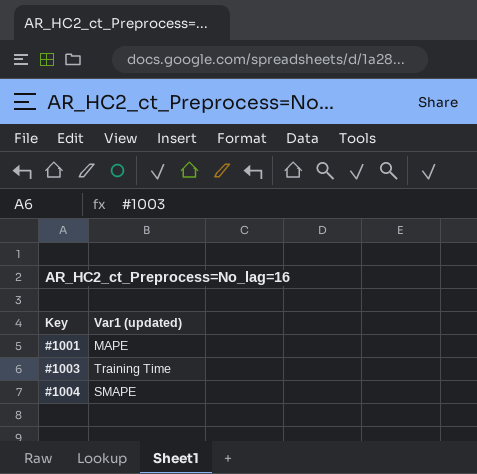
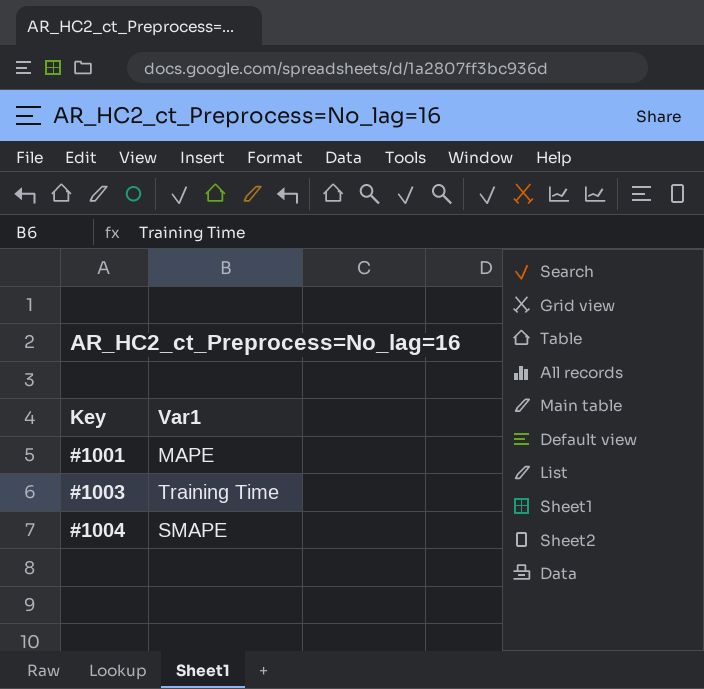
column name: Var1 (updated) -> Var1

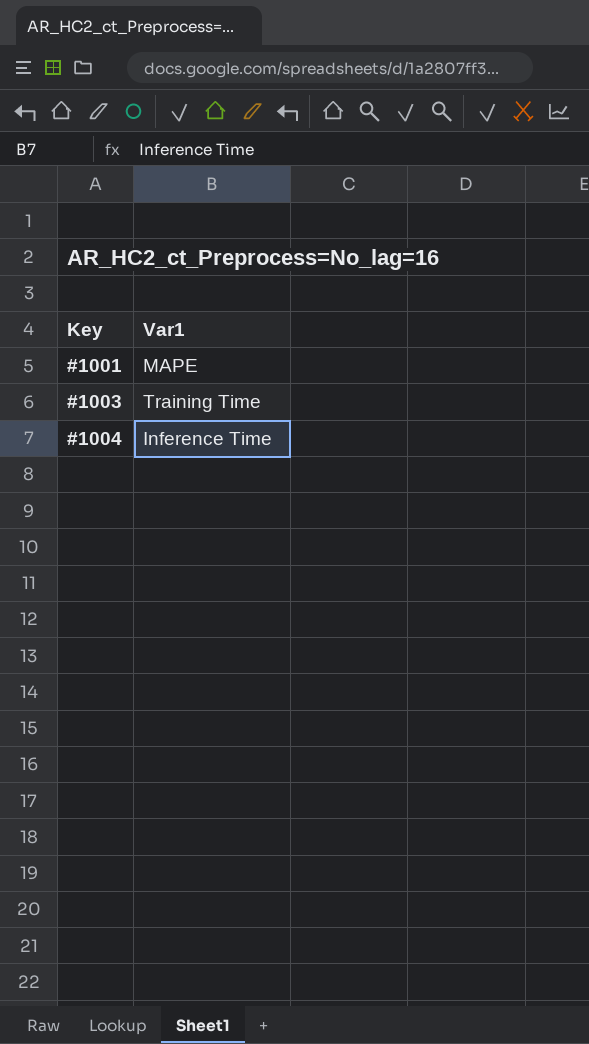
#1004 | Var1: SMAPE -> Inference Time

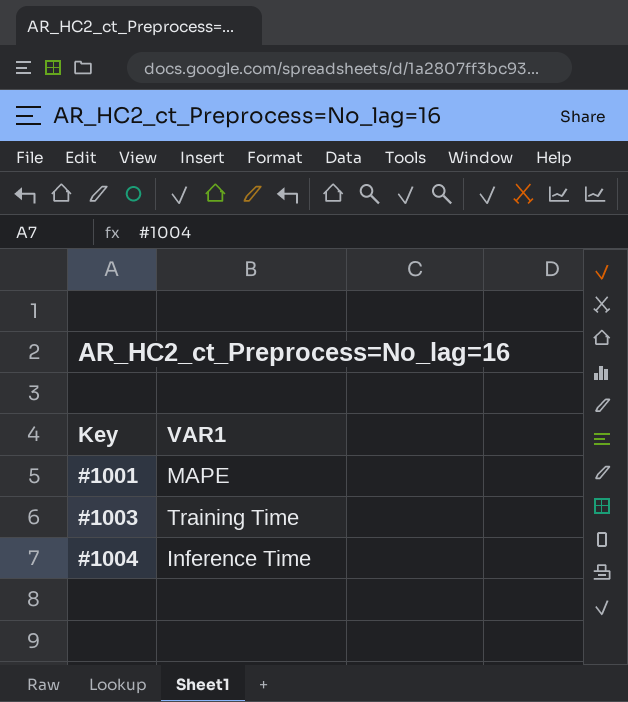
column name: Var1 -> VAR1

